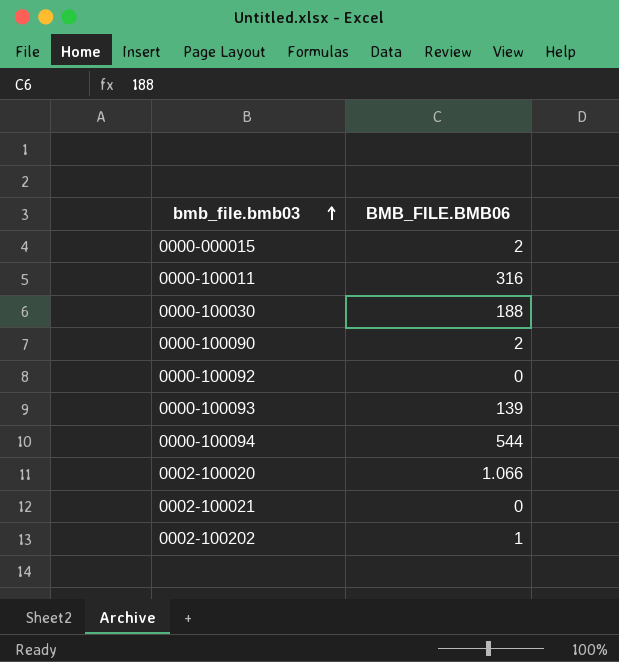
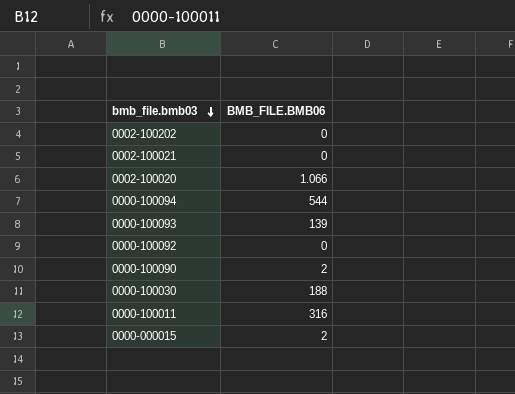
row order: bmb_file.bmb03 ascending -> bmb_file.bmb03 descending
0002-100202 | BMB_FILE.BMB06: 1 -> 0

